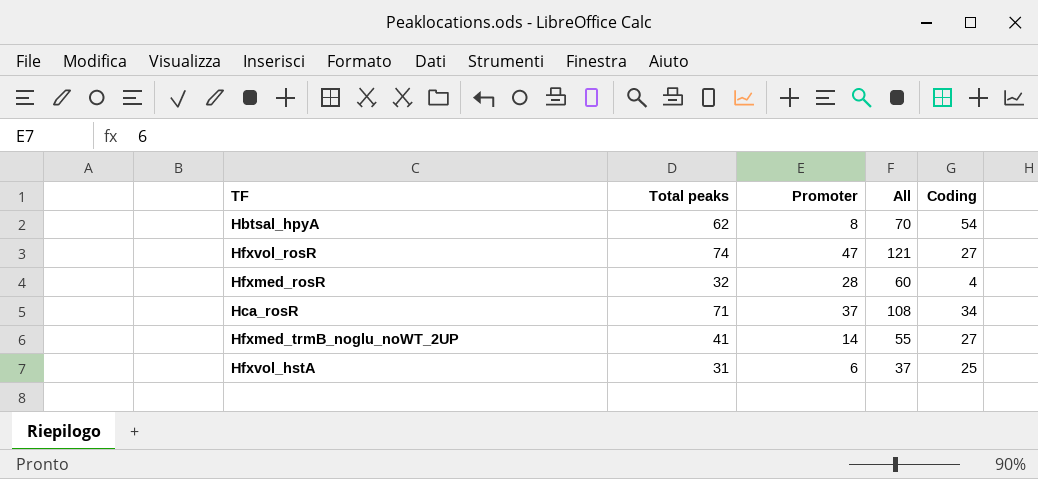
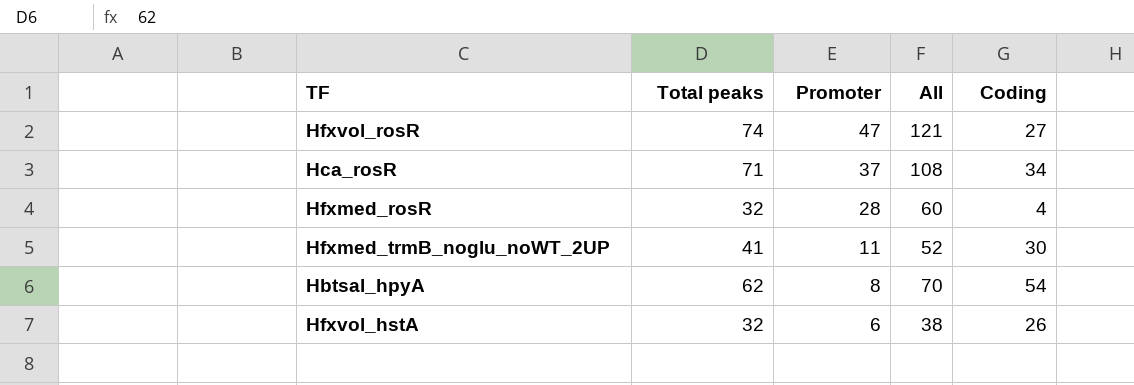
row order: none -> Promoter descending
Hfxmed_trmB_noglu_noWT_2UP | Promoter: 14 -> 11
Hfxmed_trmB_noglu_noWT_2UP | All: 55 -> 52
Hfxmed_trmB_noglu_noWT_2UP | Coding: 27 -> 30
Hfxvol_hstA | Total peaks: 31 -> 32
Hfxvol_hstA | All: 37 -> 38
Hfxvol_hstA | Coding: 25 -> 26

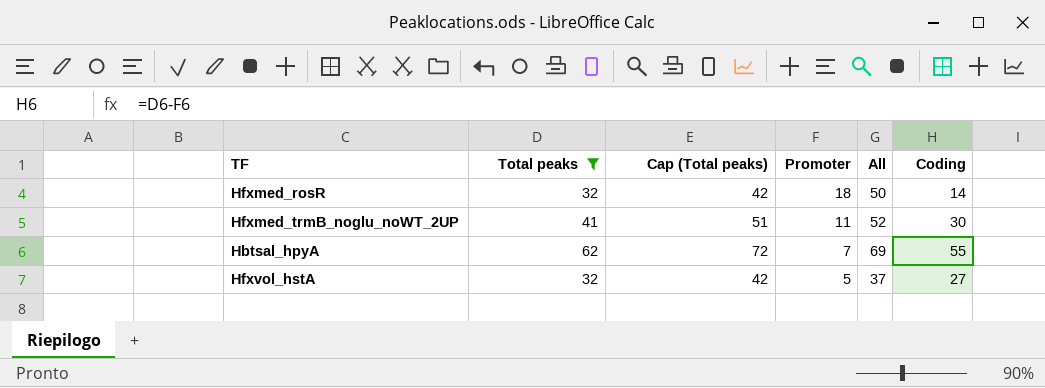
filter: none -> Total peaks <= 62
column Cap (Total peaks) | formula: none -> [Total peaks] + 10
Hfxmed_rosR | Promoter: 28 -> 18
Hfxmed_rosR | All: 60 -> 50
Hfxmed_rosR | Coding: 4 -> 14
Hbtsal_hpyA | Promoter: 8 -> 7
Hbtsal_hpyA | All: 70 -> 69
Hbtsal_hpyA | Coding: 54 -> 55
Hfxvol_hstA | Promoter: 6 -> 5
Hfxvol_hstA | All: 38 -> 37
Hfxvol_hstA | Coding: 26 -> 27

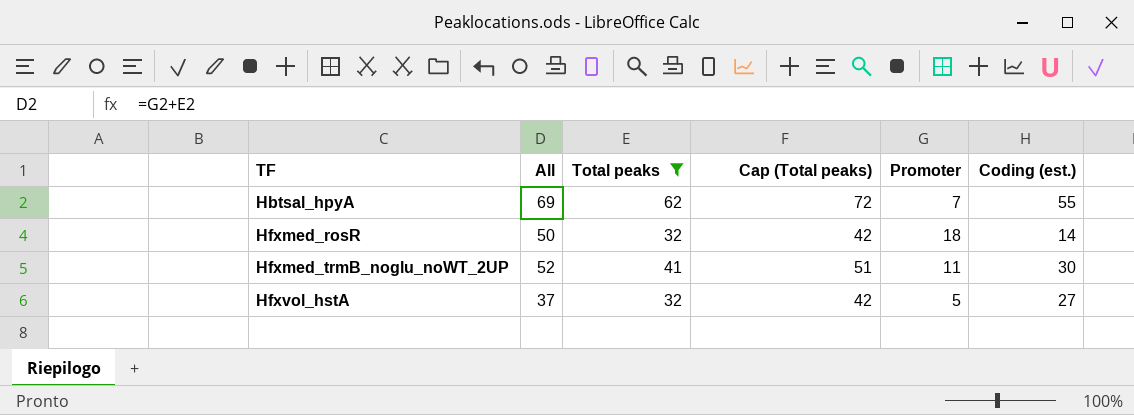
row order: Promoter descending -> TF ascending
column All | position: 5 -> 2
column name: Coding -> Coding (est.)

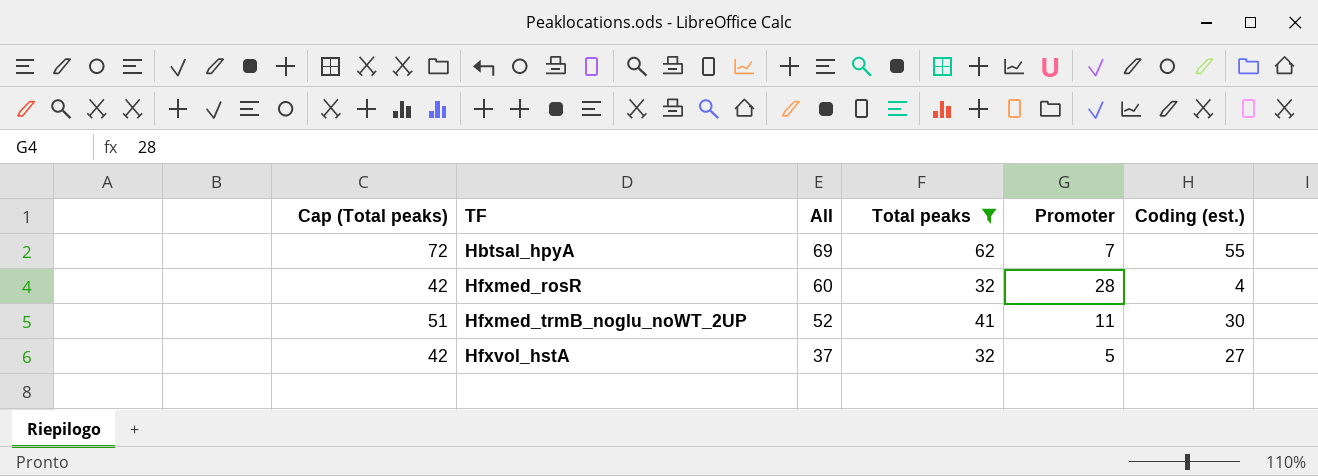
column Cap (Total peaks) | position: 4 -> 1
Hfxmed_rosR | All: 50 -> 60
Hfxmed_rosR | Promoter: 18 -> 28
Hfxmed_rosR | Coding (est.): 14 -> 4

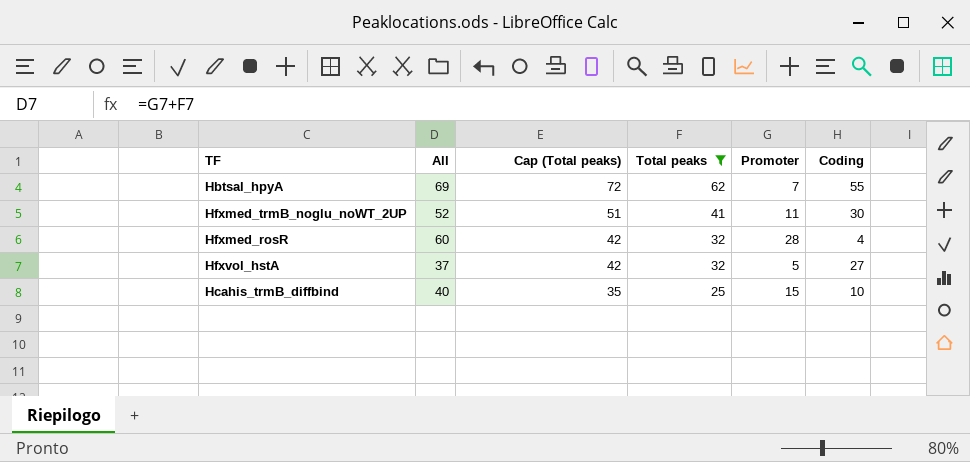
row order: TF ascending -> Cap (Total peaks) descending
column Cap (Total peaks) | position: 1 -> 3
column name: Coding (est.) -> Coding
row Hcahis_trmB_diffbind: none -> 40 | 35 | 25 | 15 | 10

